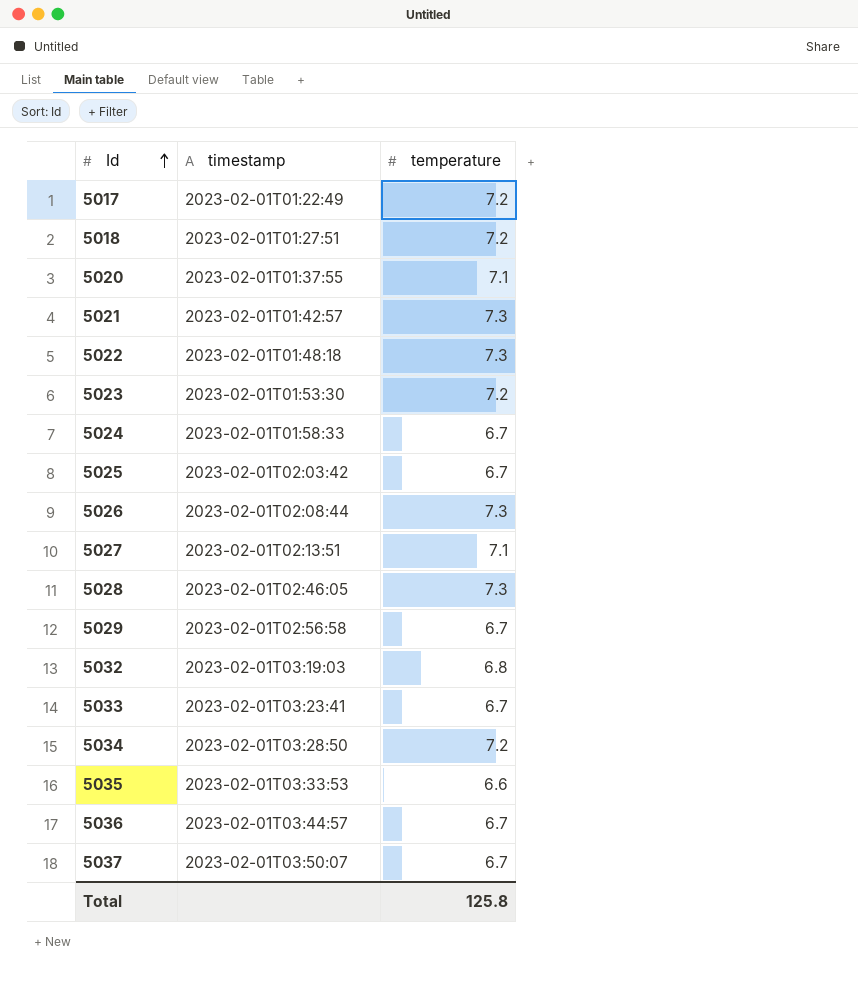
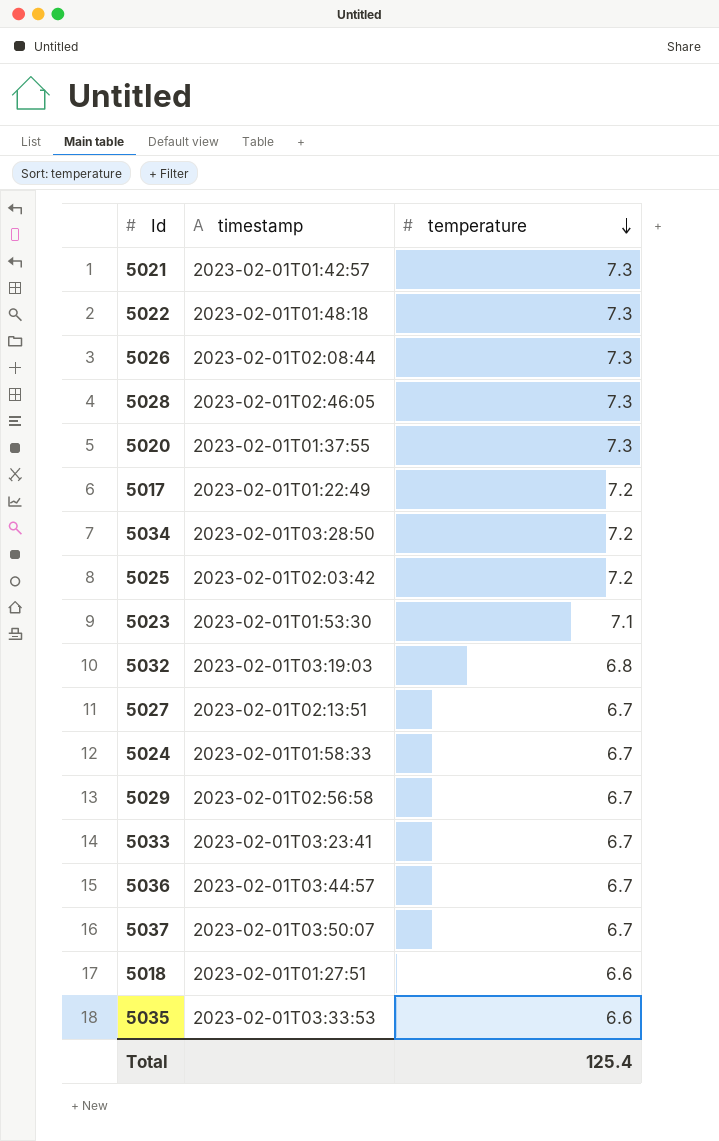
row order: Id ascending -> temperature descending
5020 | temperature: 7.1 -> 7.3
5025 | temperature: 6.7 -> 7.2
5023 | temperature: 7.2 -> 7.1
5027 | temperature: 7.1 -> 6.7
5018 | temperature: 7.2 -> 6.6
Total | temperature: 125.8 -> 125.4

